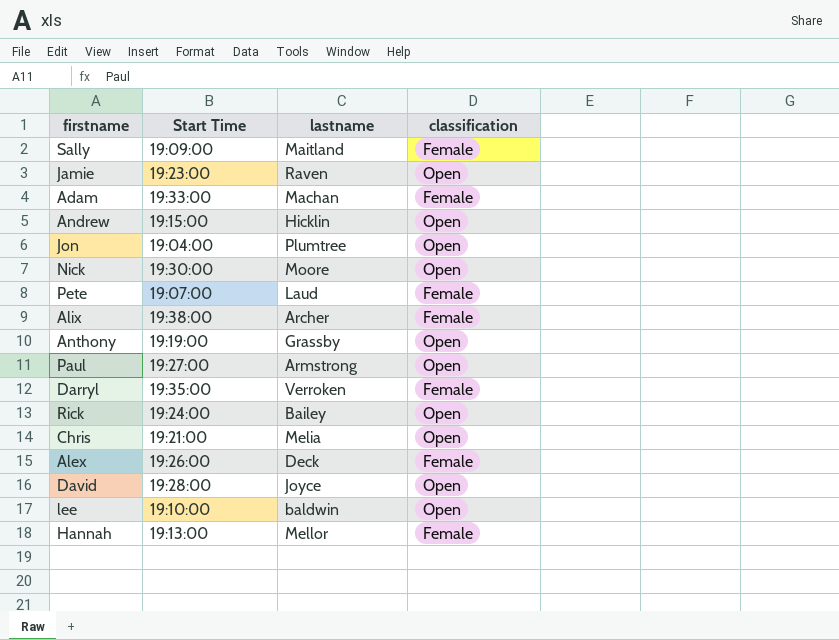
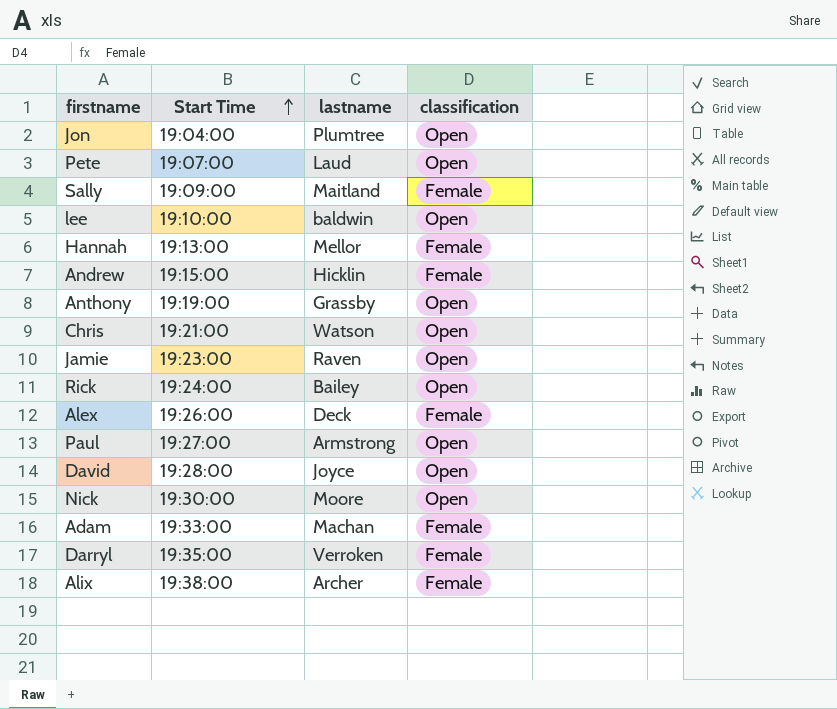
row order: none -> Start Time ascending
Pete | classification: Female -> Open
Andrew | classification: Open -> Female
Chris | lastname: Melia -> Watson

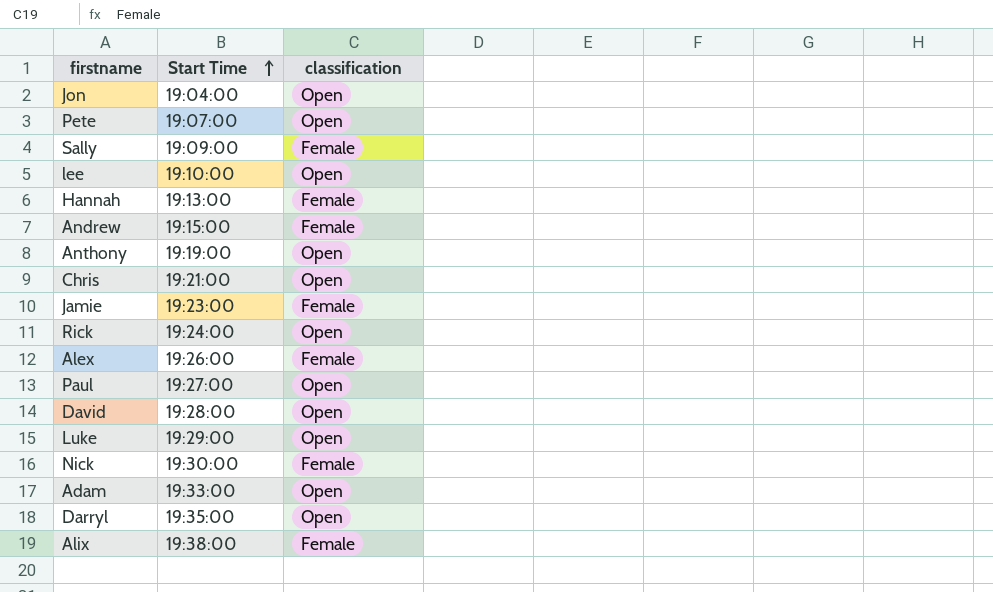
column lastname | position: 3 -> none
Jamie | classification: Open -> Female
row Luke: none -> 19:29:00 | Open
Nick | classification: Open -> Female
Adam | classification: Female -> Open
Darryl | classification: Female -> Open

